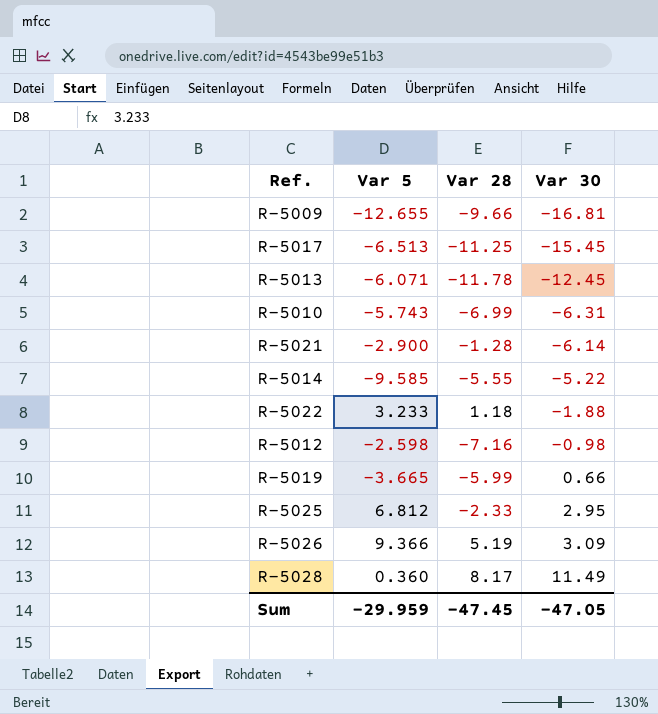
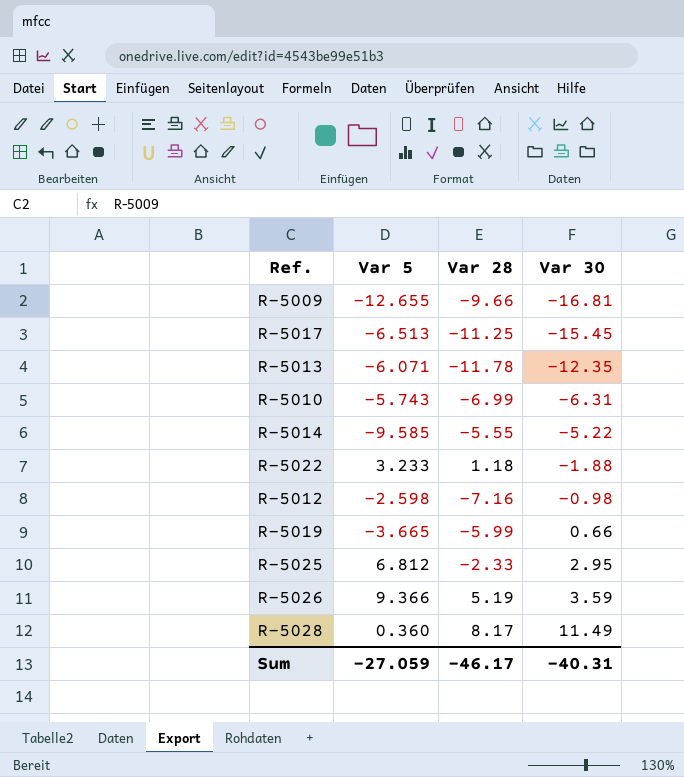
row R-5021: -2.900 | -1.28 | -6.14 -> none
R-5013 | Var 30: -12.45 -> -12.35
R-5026 | Var 30: 3.09 -> 3.59
Sum | Var 5: -29.959 -> -27.059
Sum | Var 28: -47.45 -> -46.17
Sum | Var 30: -47.05 -> -40.31

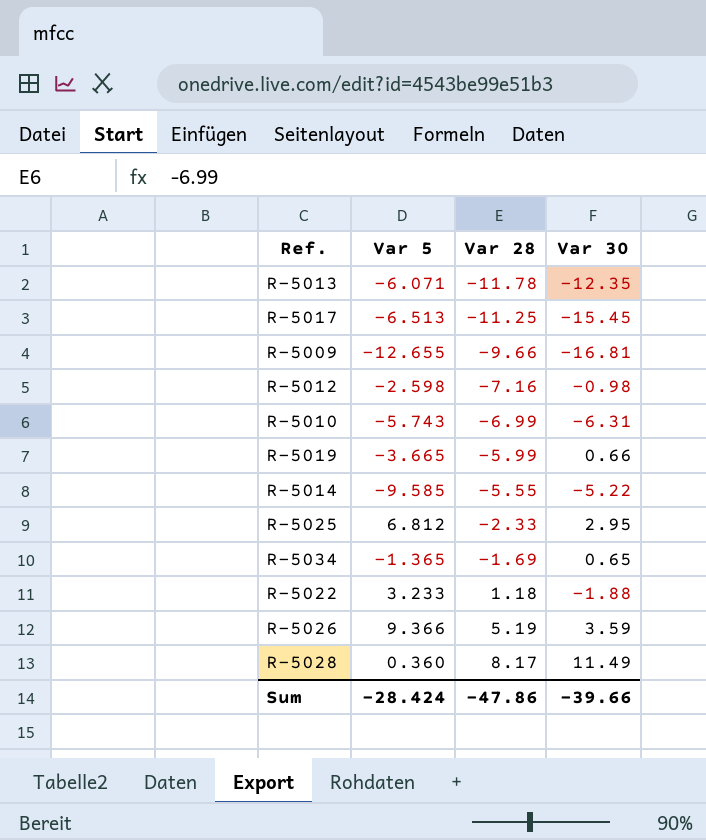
row order: Var 30 ascending -> Var 28 ascending
row R-5034: none -> -1.365 | -1.69 | 0.65
Sum | Var 5: -27.059 -> -28.424
Sum | Var 28: -46.17 -> -47.86
Sum | Var 30: -40.31 -> -39.66

